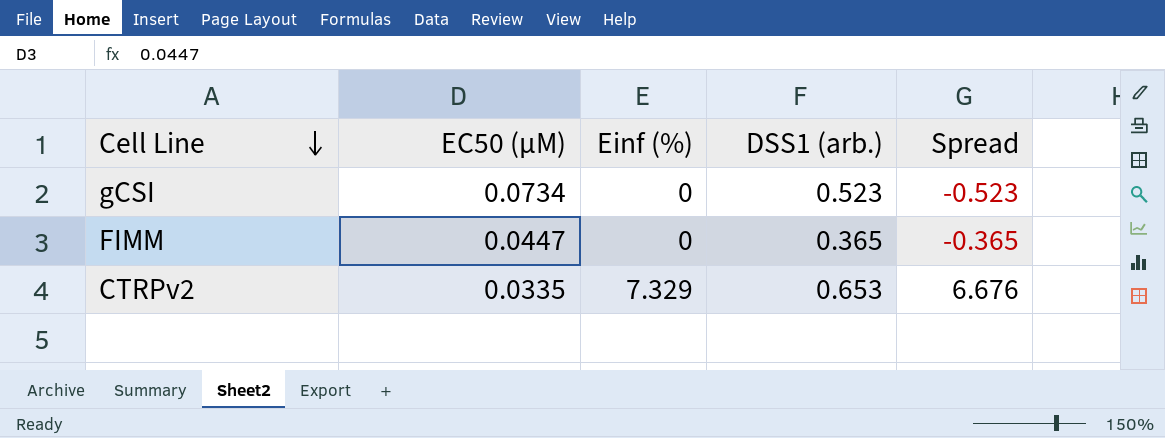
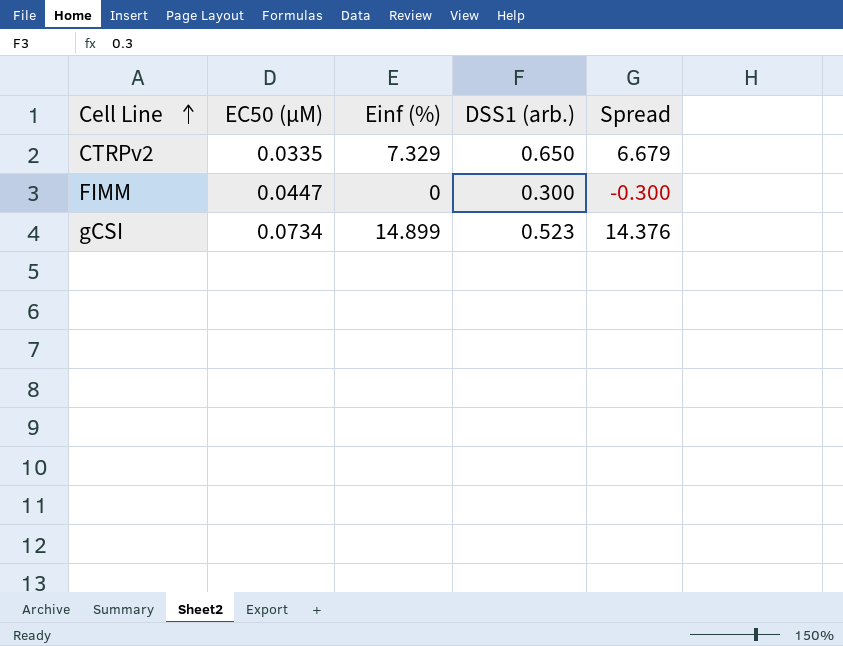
row order: Cell Line descending -> Cell Line ascending
CTRPv2 | DSS1 (arb.): 0.653 -> 0.650
CTRPv2 | Spread: 6.676 -> 6.679
FIMM | DSS1 (arb.): 0.365 -> 0.300
FIMM | Spread: -0.365 -> -0.300
gCSI | Einf (%): 0 -> 14.899
gCSI | Spread: -0.523 -> 14.376

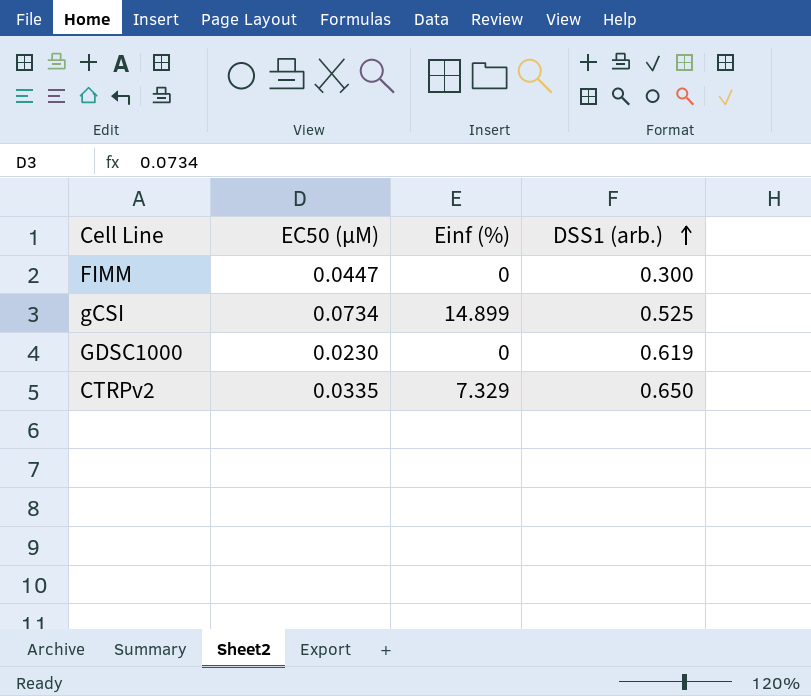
row order: Cell Line ascending -> DSS1 (arb.) ascending
column Spread | formula: [Einf (%)] - [DSS1 (arb.)] -> none
gCSI | DSS1 (arb.): 0.523 -> 0.525
row GDSC1000: none -> 0.0230 | 0 | 0.619

